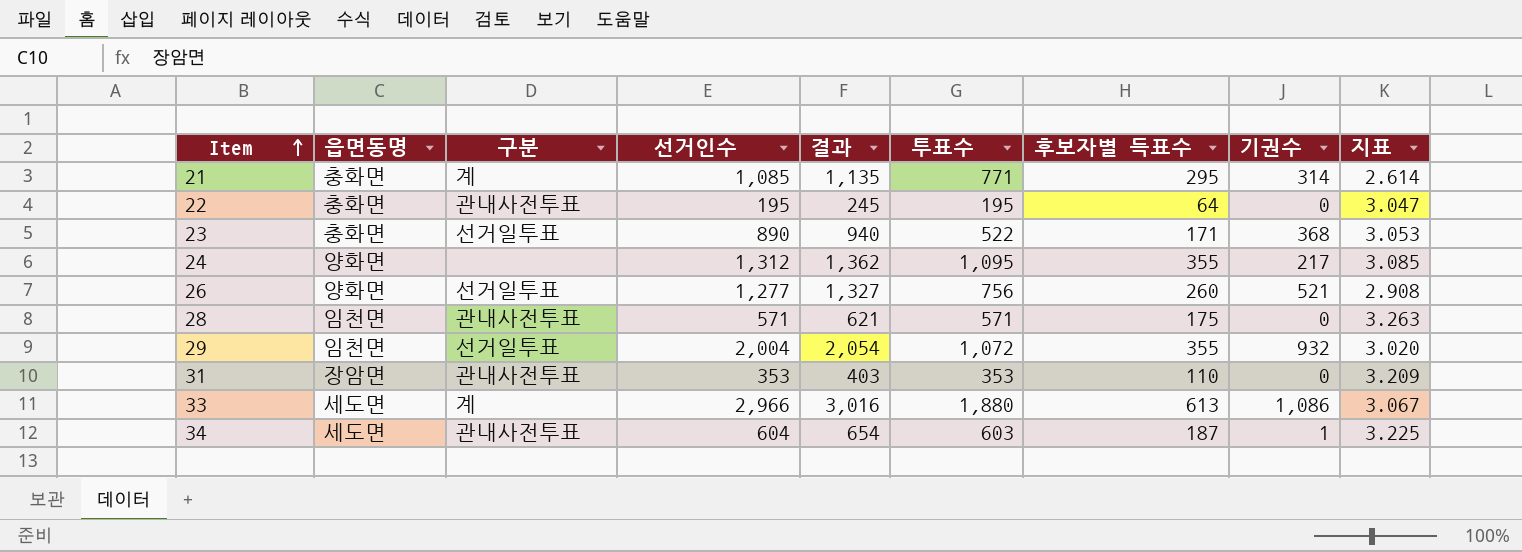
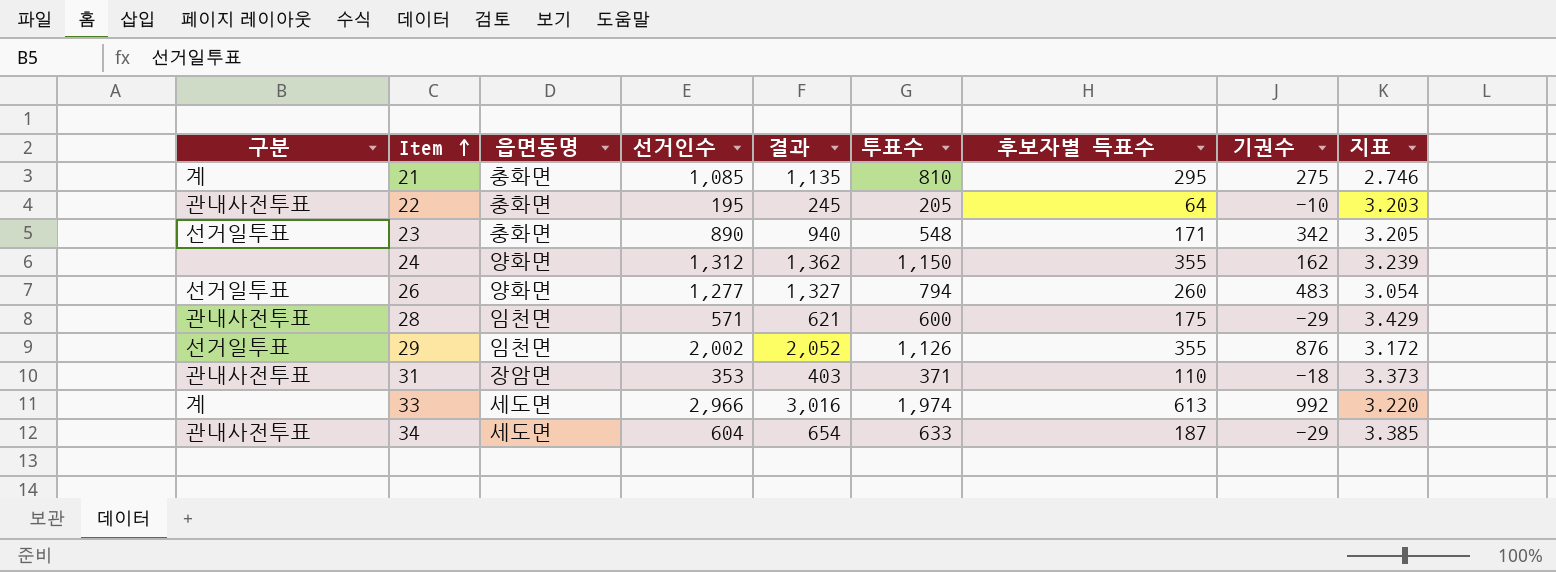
column 구분 | position: 3 -> 1
21 | 투표수: 771 -> 810
21 | 기권수: 314 -> 275
21 | 지표: 2.614 -> 2.746
22 | 투표수: 195 -> 205
22 | 기권수: 0 -> -10
22 | 지표: 3.047 -> 3.203
23 | 투표수: 522 -> 548
23 | 기권수: 368 -> 342
23 | 지표: 3.053 -> 3.205
24 | 투표수: 1,095 -> 1,150
24 | 기권수: 217 -> 162
24 | 지표: 3.085 -> 3.239
26 | 투표수: 756 -> 794
26 | 기권수: 521 -> 483
26 | 지표: 2.908 -> 3.054
28 | 투표수: 571 -> 600
28 | 기권수: 0 -> -29
28 | 지표: 3.263 -> 3.429
29 | 선거인수: 2,004 -> 2,002
29 | 결과: 2,054 -> 2,052
29 | 투표수: 1,072 -> 1,126
29 | 기권수: 932 -> 876
29 | 지표: 3.020 -> 3.172
31 | 투표수: 353 -> 371
31 | 기권수: 0 -> -18
31 | 지표: 3.209 -> 3.373
33 | 투표수: 1,880 -> 1,974
33 | 기권수: 1,086 -> 992
33 | 지표: 3.067 -> 3.220
34 | 투표수: 603 -> 633
34 | 기권수: 1 -> -29
34 | 지표: 3.225 -> 3.385

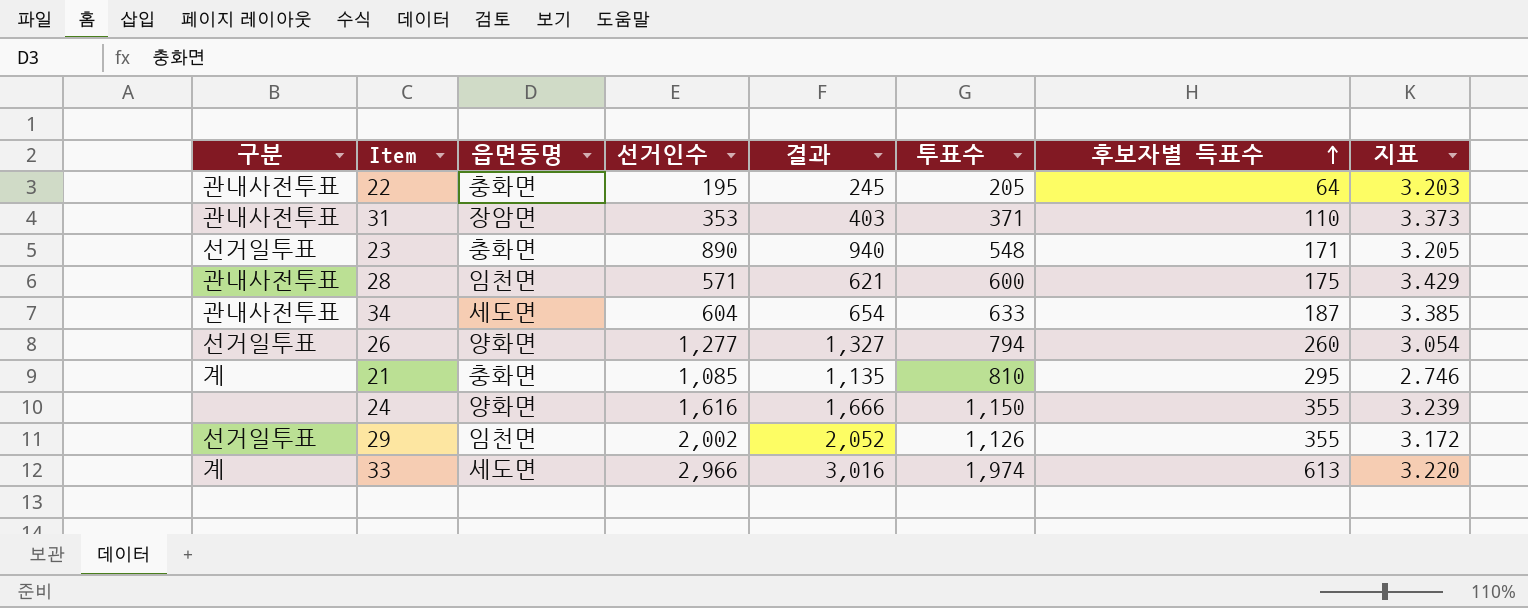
row order: Item ascending -> 후보자별 득표수 ascending
column 기권수 | formula: [선거인수] - [투표수] -> none
24 | 선거인수: 1,312 -> 1,616
24 | 결과: 1,362 -> 1,666

